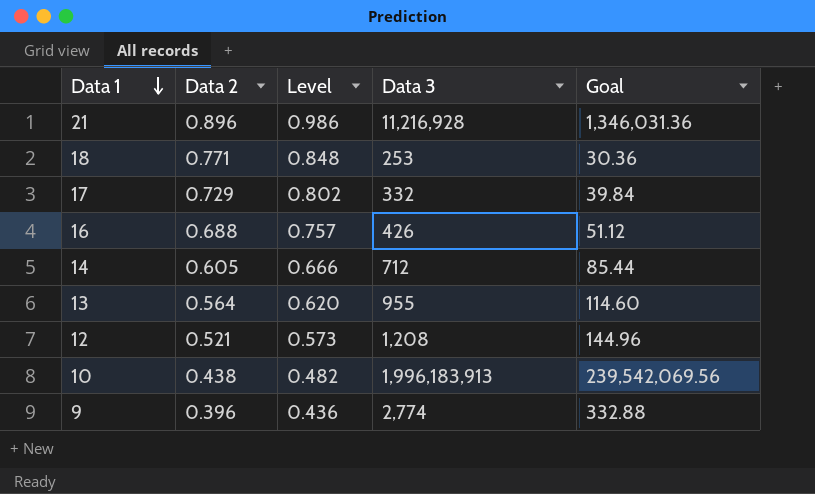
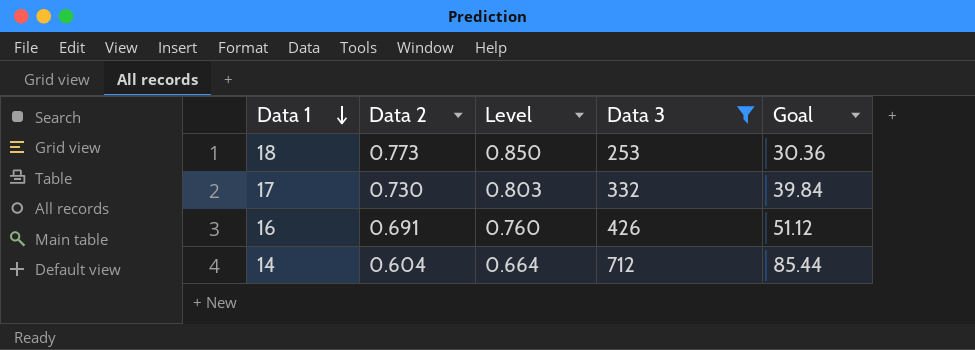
filter: none -> Data 3 <= 712
18 | Data 2: 0.771 -> 0.773
18 | Level: 0.848 -> 0.850
17 | Data 2: 0.729 -> 0.730
17 | Level: 0.802 -> 0.803
16 | Data 2: 0.688 -> 0.691
16 | Level: 0.757 -> 0.760
14 | Data 2: 0.605 -> 0.604
14 | Level: 0.666 -> 0.664

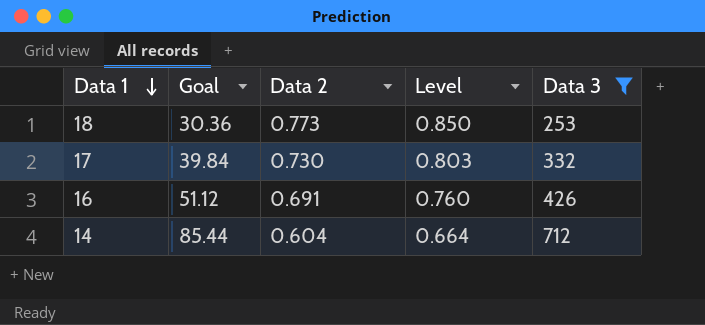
column Goal | position: 5 -> 2

